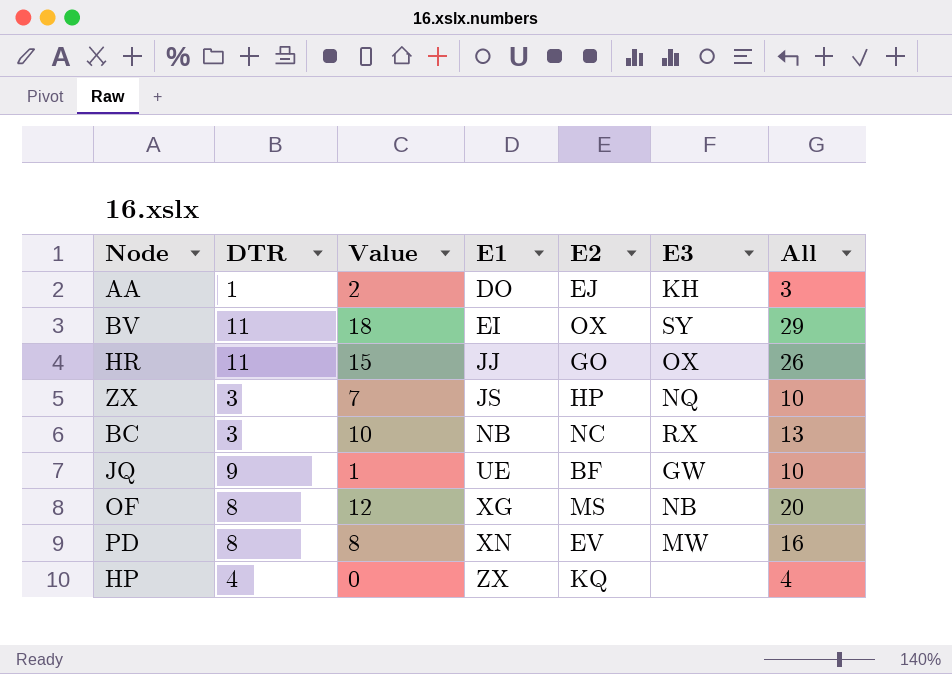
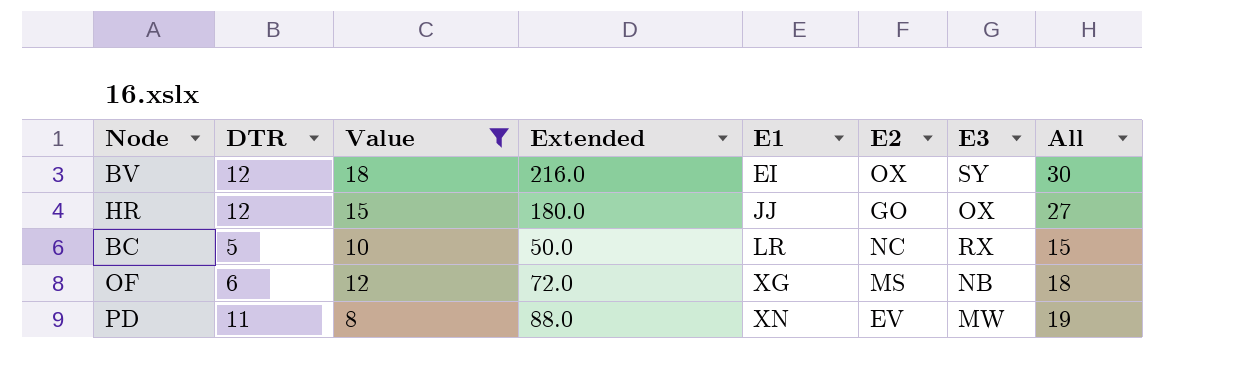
filter: none -> Value >= 8
column Extended | formula: none -> [DTR] * [Value]
BV | DTR: 11 -> 12
BV | All: 29 -> 30
HR | DTR: 11 -> 12
HR | All: 26 -> 27
BC | DTR: 3 -> 5
BC | E1: NB -> LR
BC | All: 13 -> 15
OF | DTR: 8 -> 6
OF | All: 20 -> 18
PD | DTR: 8 -> 11
PD | All: 16 -> 19

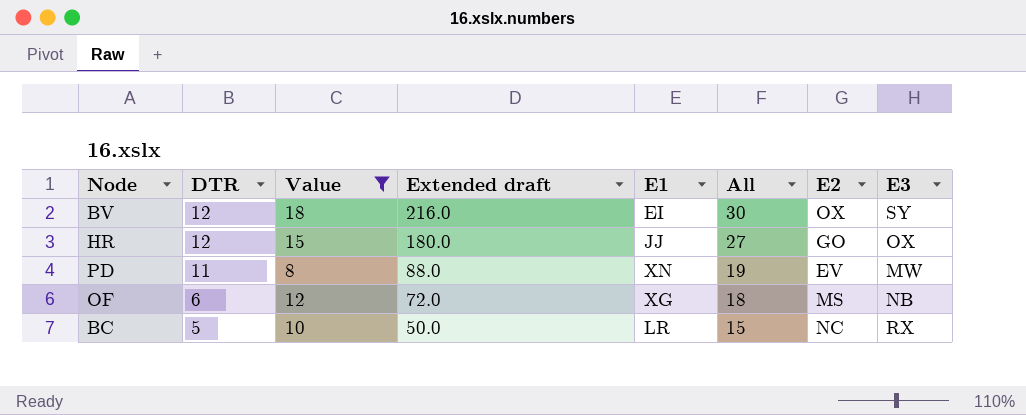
row order: E1 ascending -> DTR descending
column name: Extended -> Extended draft
column All | position: 8 -> 6

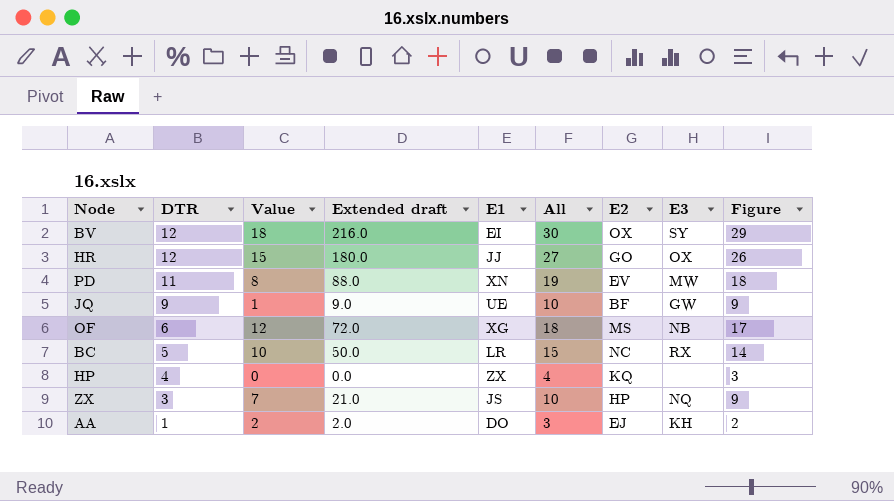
filter: Value >= 8 -> none
column Figure | formula: none -> [All] - 1

